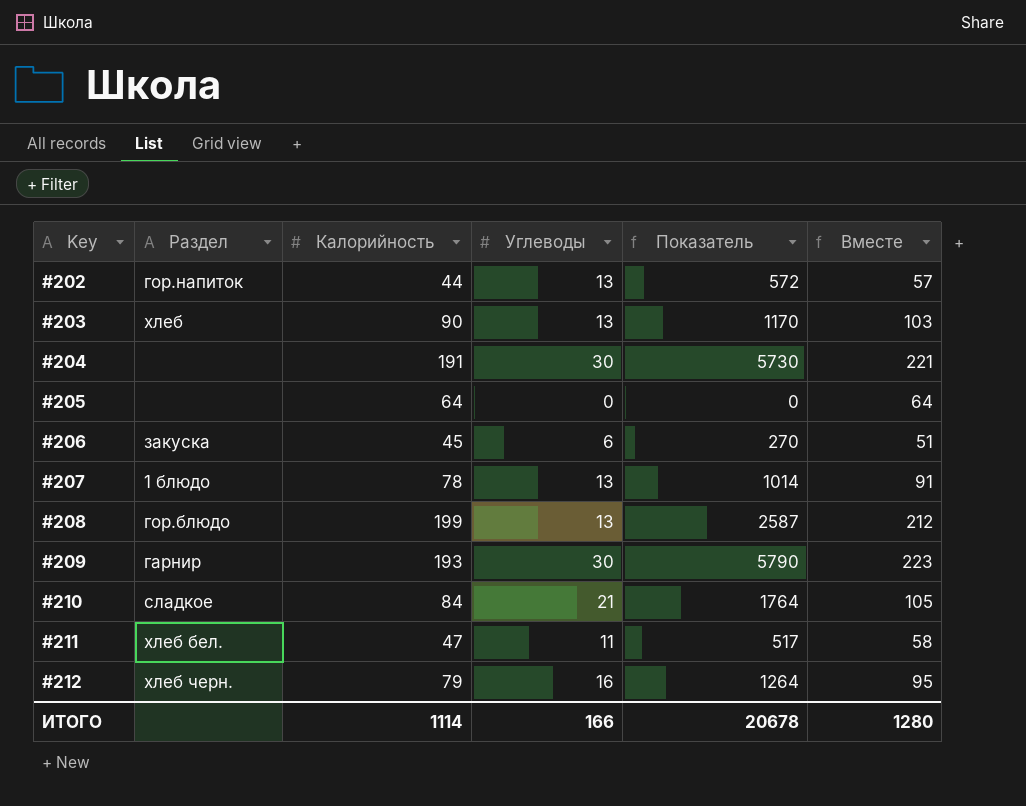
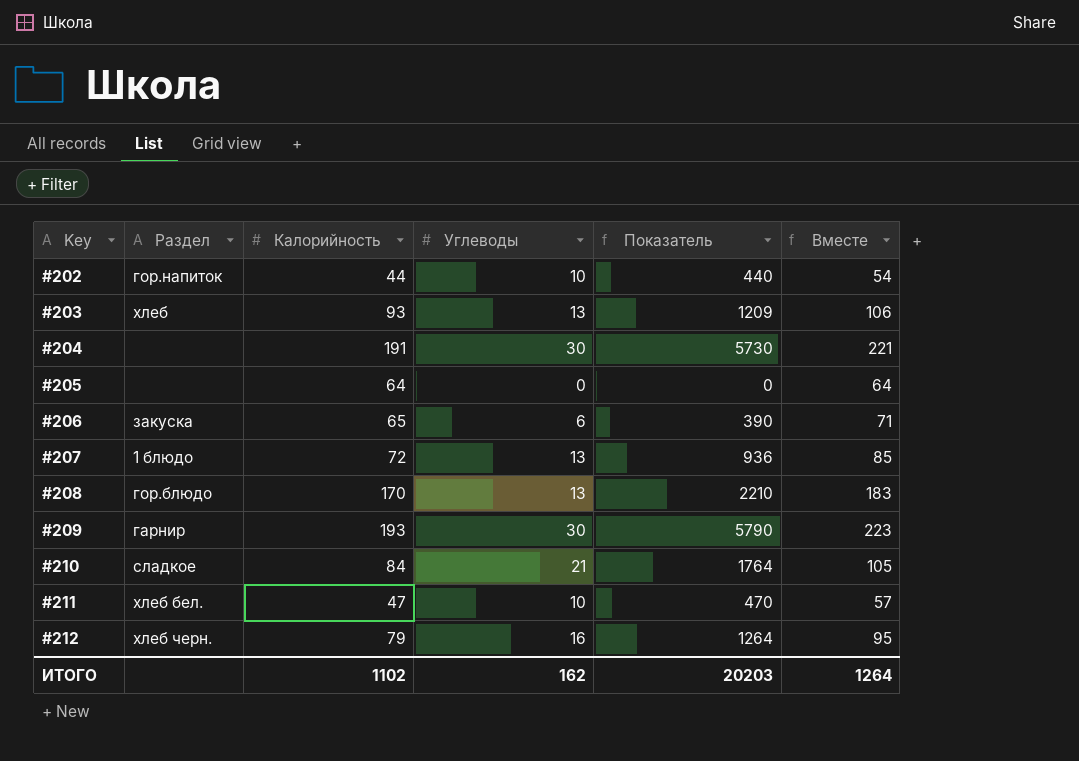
#202 | Углеводы: 13 -> 10
#202 | Показатель: 572 -> 440
#202 | Вместе: 57 -> 54
#203 | Калорийность: 90 -> 93
#203 | Показатель: 1170 -> 1209
#203 | Вместе: 103 -> 106
#206 | Калорийность: 45 -> 65
#206 | Показатель: 270 -> 390
#206 | Вместе: 51 -> 71
#207 | Калорийность: 78 -> 72
#207 | Показатель: 1014 -> 936
#207 | Вместе: 91 -> 85
#208 | Калорийность: 199 -> 170
#208 | Показатель: 2587 -> 2210
#208 | Вместе: 212 -> 183
#211 | Углеводы: 11 -> 10
#211 | Показатель: 517 -> 470
#211 | Вместе: 58 -> 57
ИТОГО | Калорийность: 1114 -> 1102
ИТОГО | Углеводы: 166 -> 162
ИТОГО | Показатель: 20678 -> 20203
ИТОГО | Вместе: 1280 -> 1264

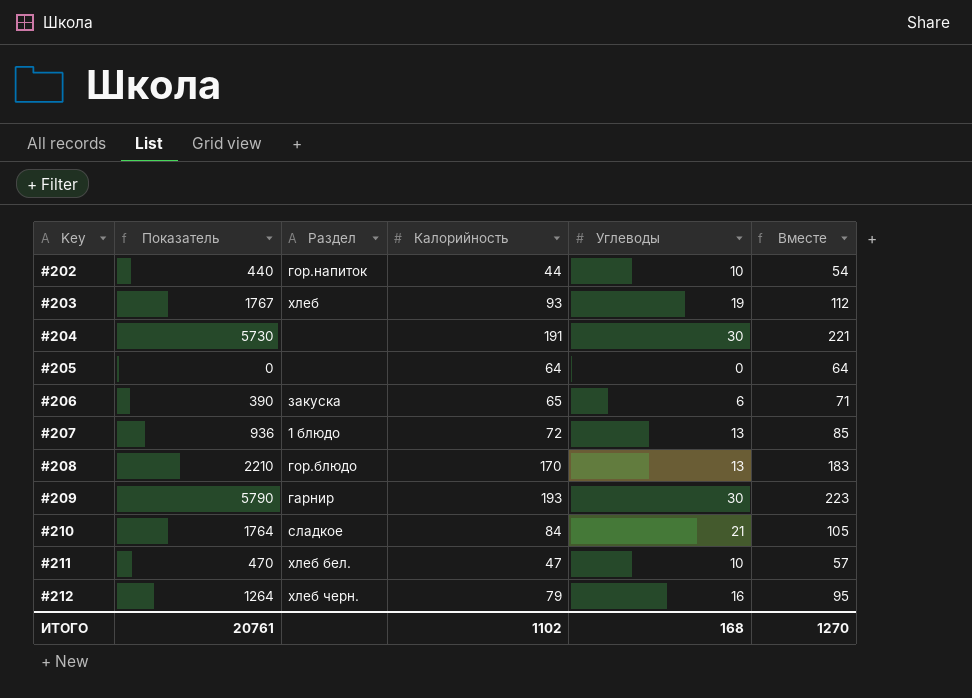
column Показатель | position: 5 -> 2
#203 | Показатель: 1209 -> 1767
#203 | Углеводы: 13 -> 19
#203 | Вместе: 106 -> 112
ИТОГО | Показатель: 20203 -> 20761
ИТОГО | Углеводы: 162 -> 168
ИТОГО | Вместе: 1264 -> 1270

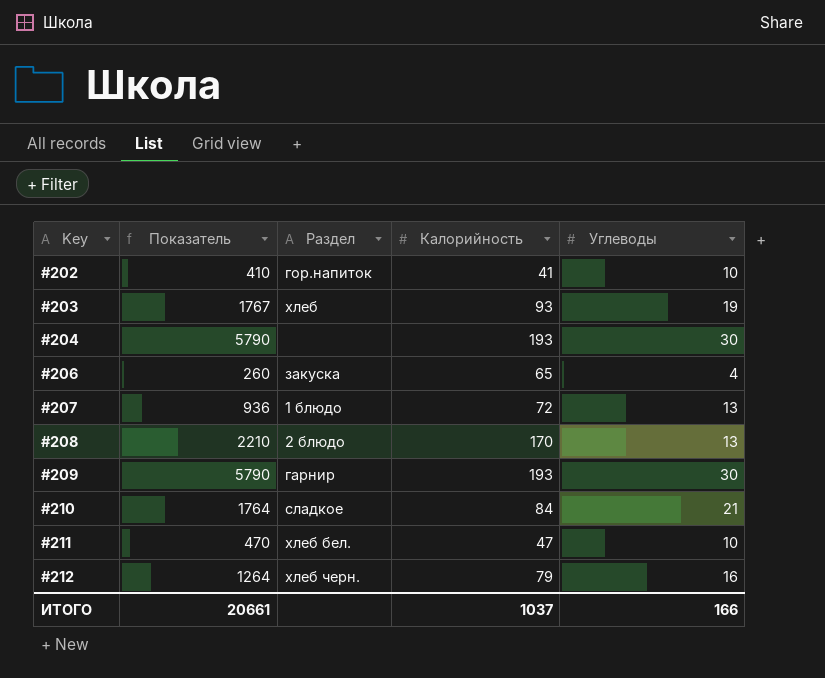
column Вместе | formula: [Калорийность] + [Углеводы] -> none
row #205: 0 | none | 64 | 0 | 64 -> none
#202 | Показатель: 440 -> 410
#202 | Калорийность: 44 -> 41
#204 | Показатель: 5730 -> 5790
#204 | Калорийность: 191 -> 193
#206 | Показатель: 390 -> 260
#206 | Углеводы: 6 -> 4
#208 | Раздел: гор.блюдо -> 2 блюдо
ИТОГО | Показатель: 20761 -> 20661
ИТОГО | Калорийность: 1102 -> 1037
ИТОГО | Углеводы: 168 -> 166

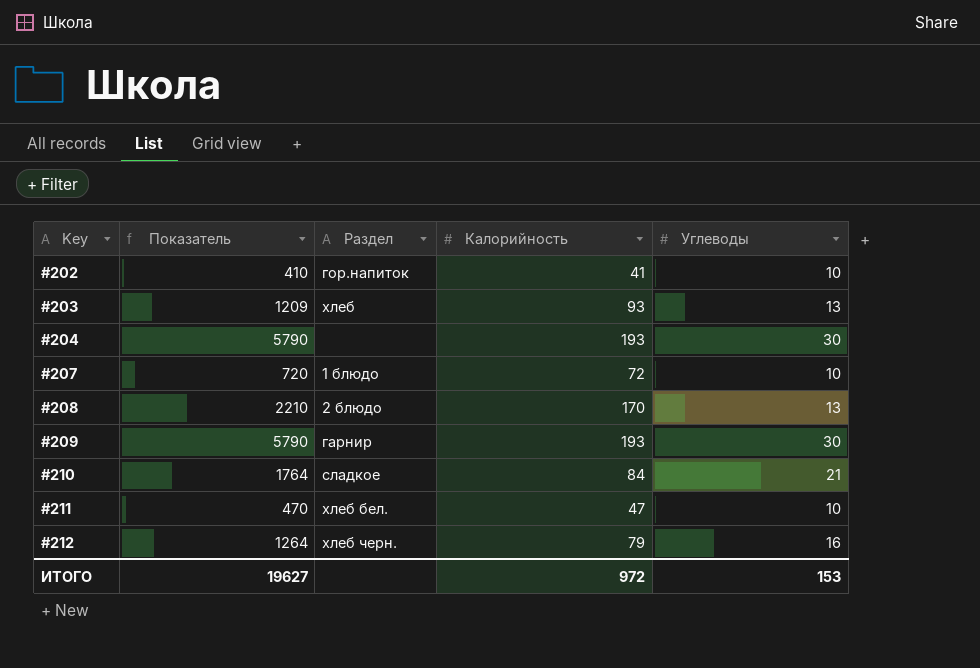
row #206: 260 | закуска | 65 | 4 -> none
#203 | Показатель: 1767 -> 1209
#203 | Углеводы: 19 -> 13
#207 | Показатель: 936 -> 720
#207 | Углеводы: 13 -> 10
ИТОГО | Показатель: 20661 -> 19627
ИТОГО | Калорийность: 1037 -> 972
ИТОГО | Углеводы: 166 -> 153

